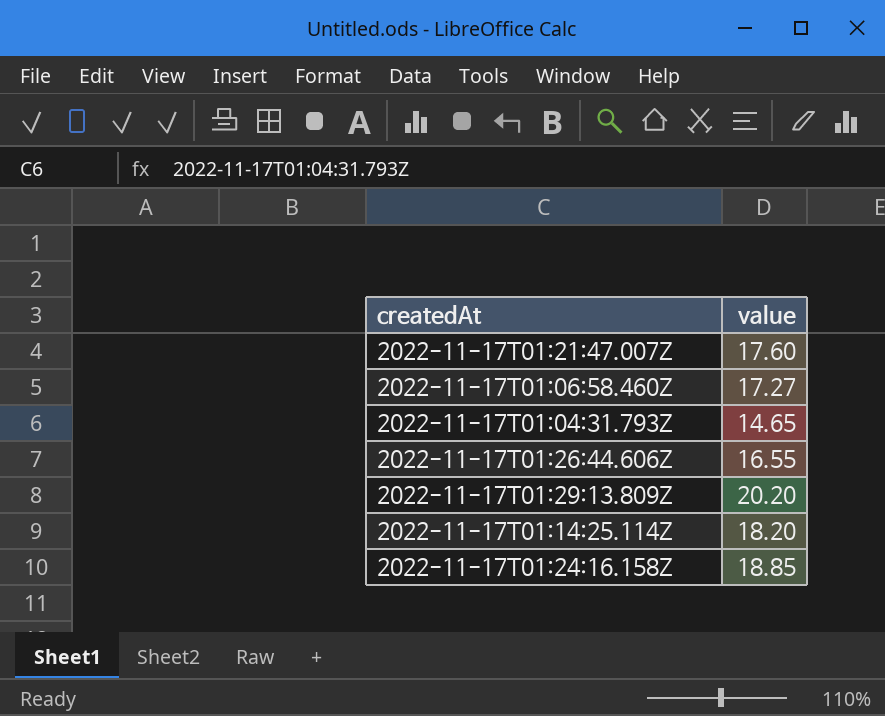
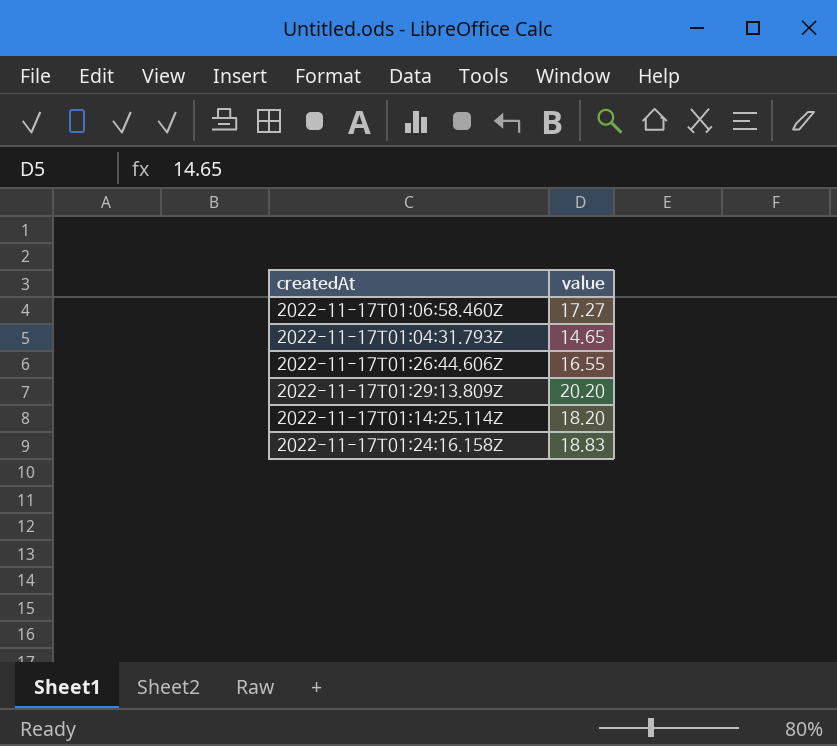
row 2022-11-17T01:21:47.007Z: 17.60 -> none
2022-11-17T01:24:16.158Z | value: 18.85 -> 18.83

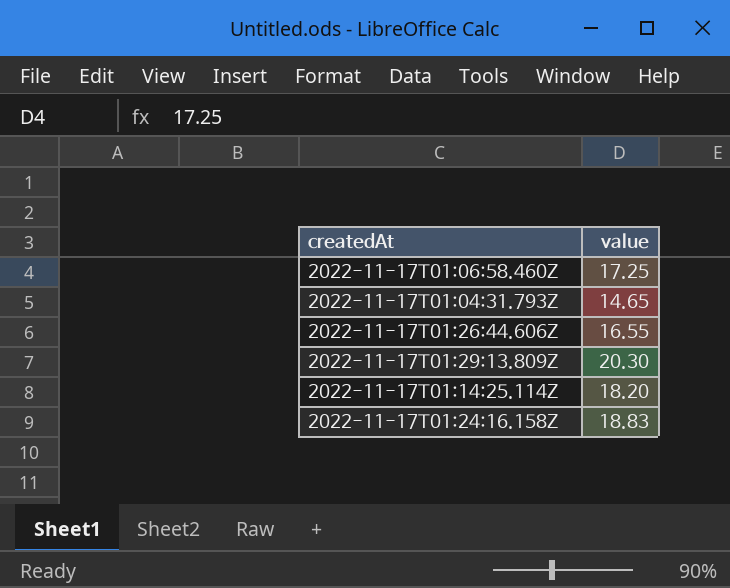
2022-11-17T01:06:58.460Z | value: 17.27 -> 17.25
2022-11-17T01:29:13.809Z | value: 20.20 -> 20.30

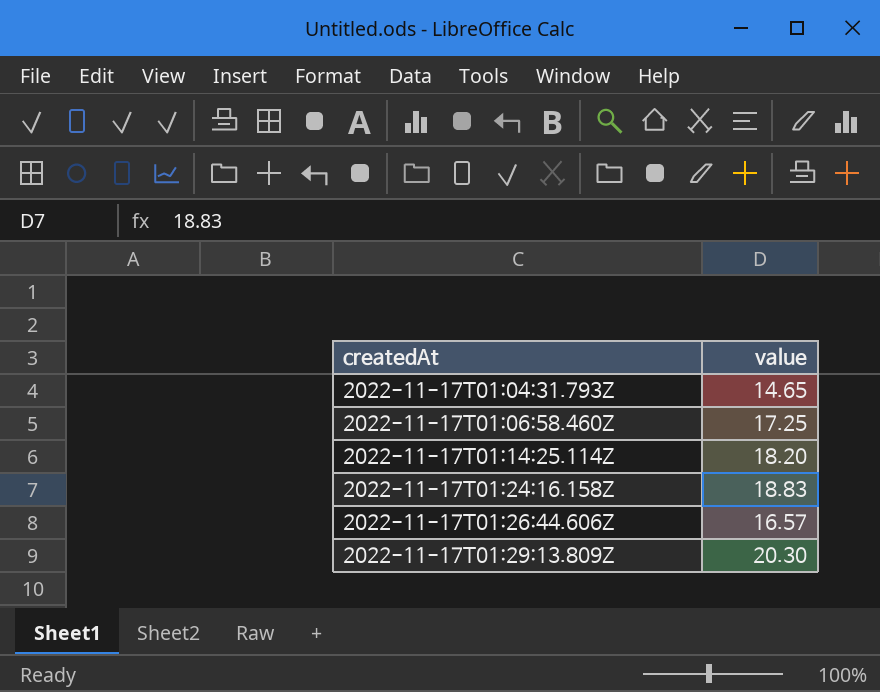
row order: none -> createdAt ascending
2022-11-17T01:26:44.606Z | value: 16.55 -> 16.57

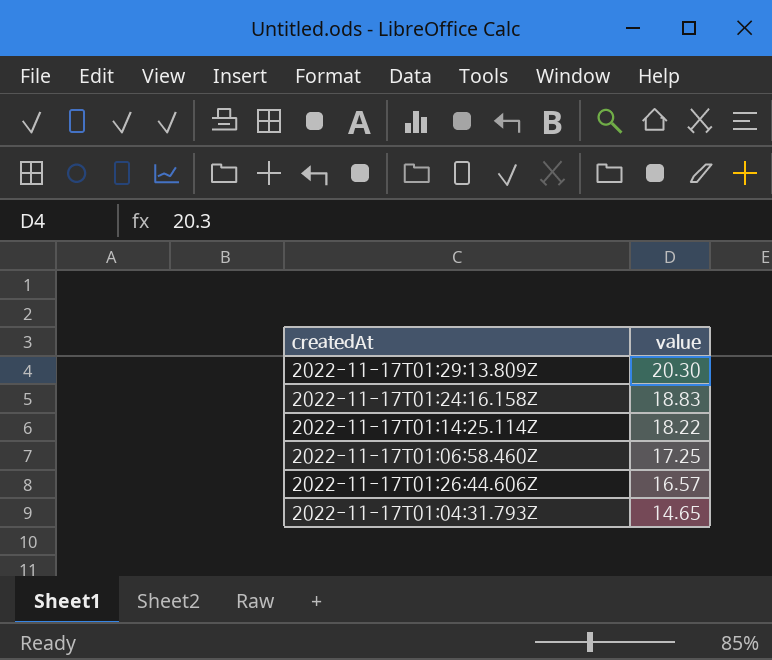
row order: createdAt ascending -> value descending
2022-11-17T01:14:25.114Z | value: 18.20 -> 18.22

